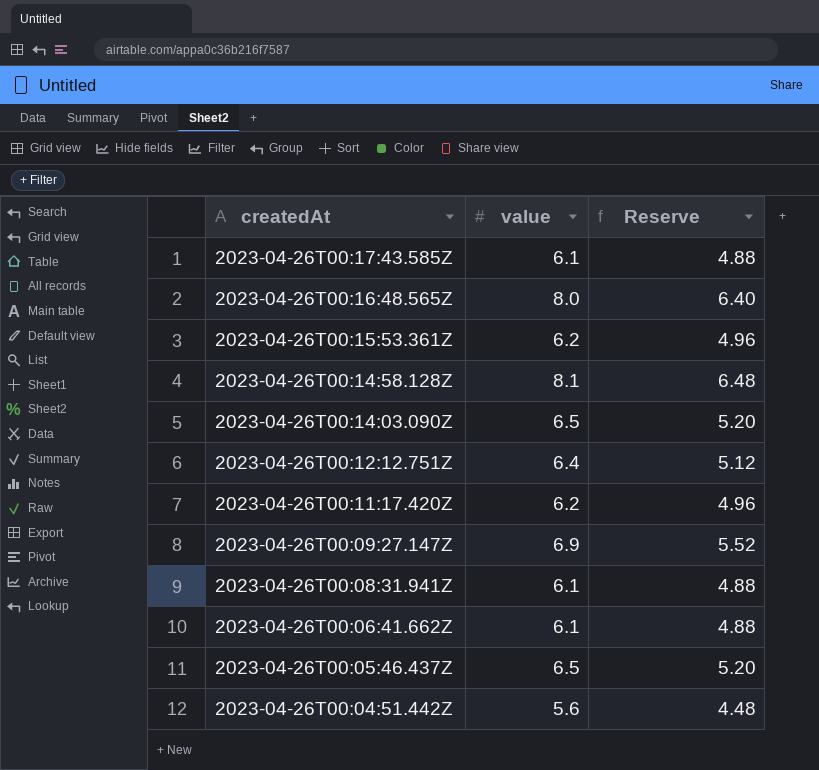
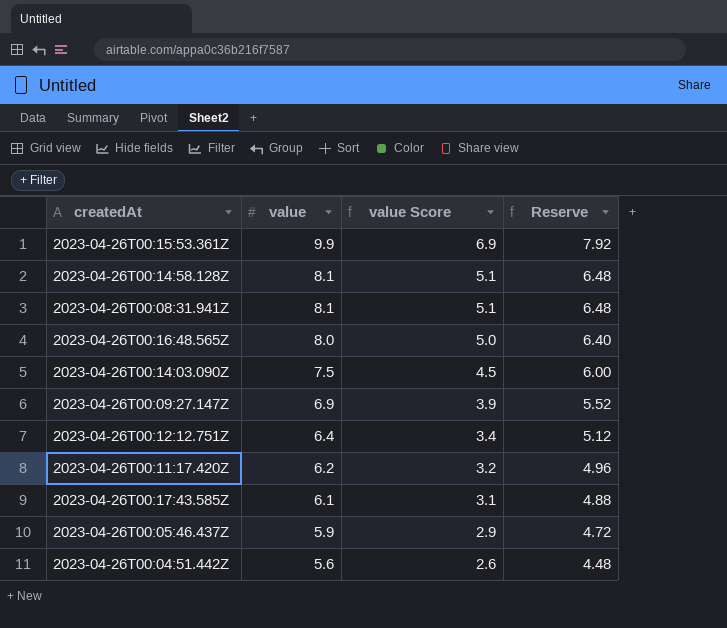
row order: createdAt descending -> value descending
column value Score | formula: none -> [value] - 3
row 2023-04-26T00:06:41.662Z: 6.1 | 4.88 -> none
2023-04-26T00:15:53.361Z | value: 6.2 -> 9.9
2023-04-26T00:15:53.361Z | Reserve: 4.96 -> 7.92
2023-04-26T00:08:31.941Z | value: 6.1 -> 8.1
2023-04-26T00:08:31.941Z | Reserve: 4.88 -> 6.48
2023-04-26T00:14:03.090Z | value: 6.5 -> 7.5
2023-04-26T00:14:03.090Z | Reserve: 5.20 -> 6.00
2023-04-26T00:05:46.437Z | value: 6.5 -> 5.9
2023-04-26T00:05:46.437Z | Reserve: 5.20 -> 4.72

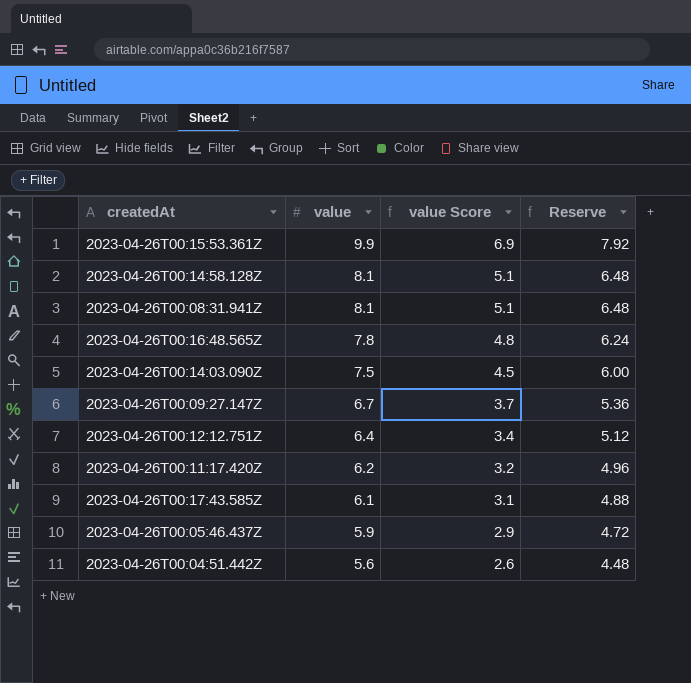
2023-04-26T00:16:48.565Z | value: 8.0 -> 7.8
2023-04-26T00:16:48.565Z | value Score: 5.0 -> 4.8
2023-04-26T00:16:48.565Z | Reserve: 6.40 -> 6.24
2023-04-26T00:09:27.147Z | value: 6.9 -> 6.7
2023-04-26T00:09:27.147Z | value Score: 3.9 -> 3.7
2023-04-26T00:09:27.147Z | Reserve: 5.52 -> 5.36

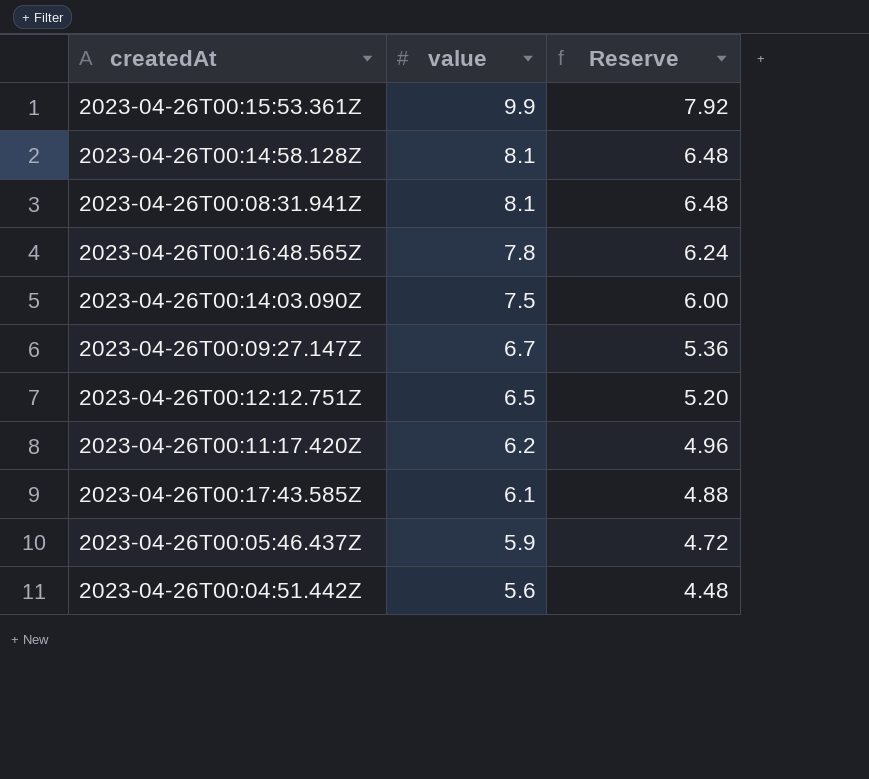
column value Score | formula: [value] - 3 -> none
2023-04-26T00:12:12.751Z | value: 6.4 -> 6.5
2023-04-26T00:12:12.751Z | Reserve: 5.12 -> 5.20

